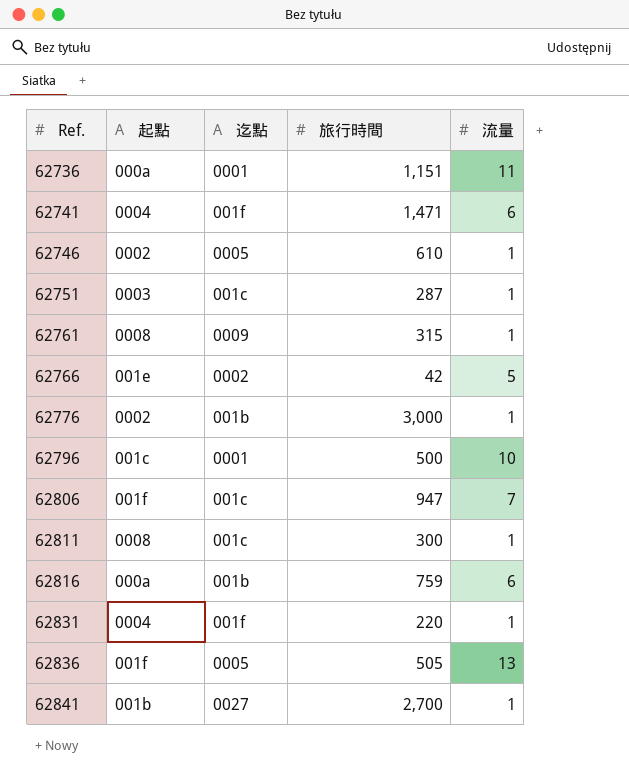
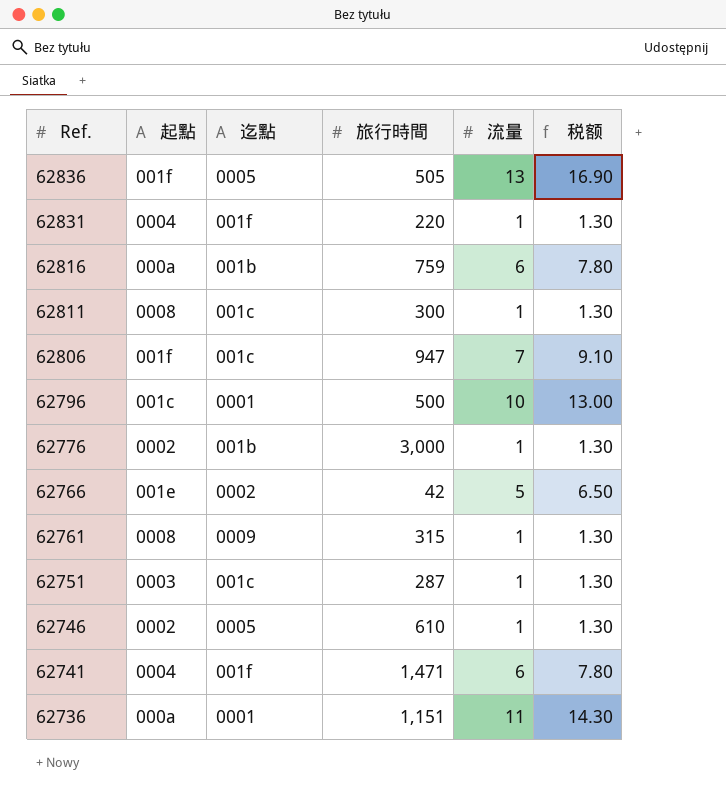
row order: Ref. ascending -> Ref. descending
column 税额 | formula: none -> [流量] * 1.3
row 62841: 001b | 0027 | 2,700 | 1 -> none

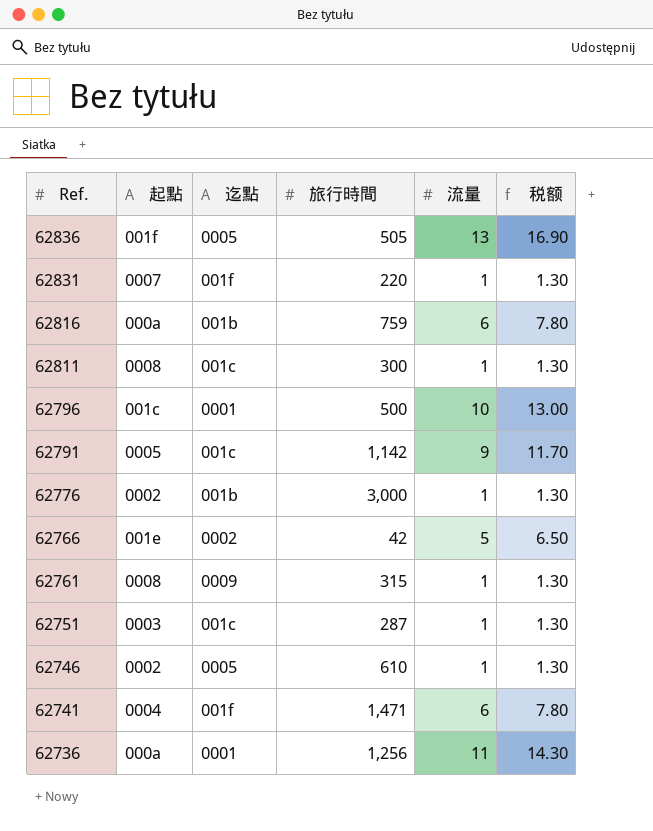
row 62806: 001f | 001c | 947 | 7 | 9.10 -> none
62831 | 起點: 0004 -> 0007
row 62791: none -> 0005 | 001c | 1,142 | 9 | 11.70
62736 | 旅行時間: 1,151 -> 1,256

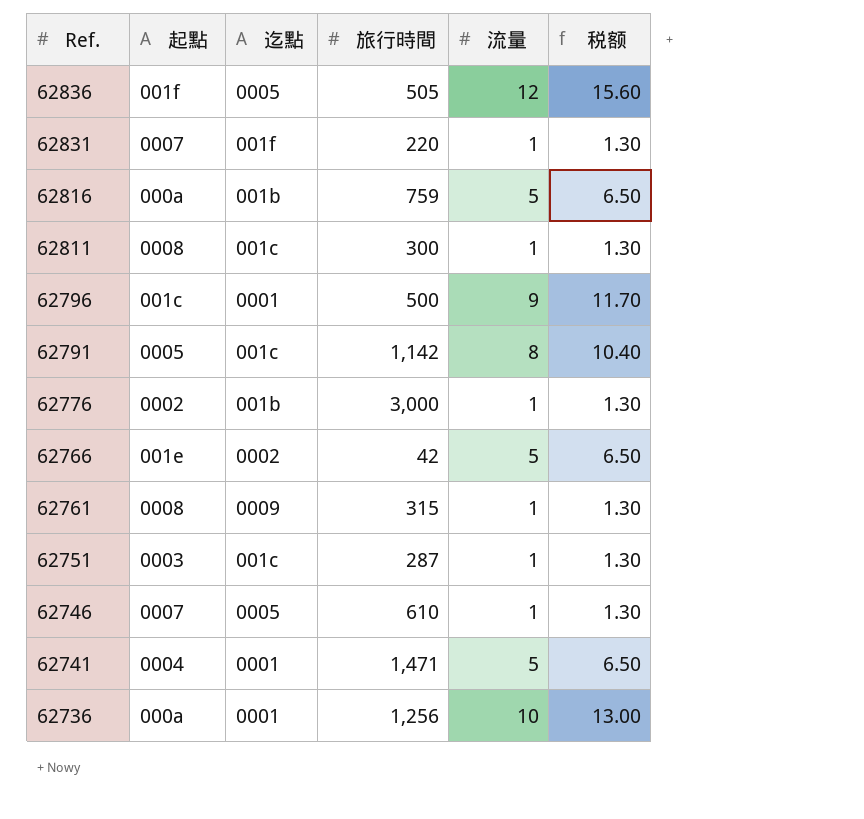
62836 | 流量: 13 -> 12
62836 | 税额: 16.90 -> 15.60
62816 | 流量: 6 -> 5
62816 | 税额: 7.80 -> 6.50
62796 | 流量: 10 -> 9
62796 | 税额: 13.00 -> 11.70
62791 | 流量: 9 -> 8
62791 | 税额: 11.70 -> 10.40
62746 | 起點: 0002 -> 0007
62741 | 迄點: 001f -> 0001
62741 | 流量: 6 -> 5
62741 | 税额: 7.80 -> 6.50
62736 | 流量: 11 -> 10
62736 | 税额: 14.30 -> 13.00

